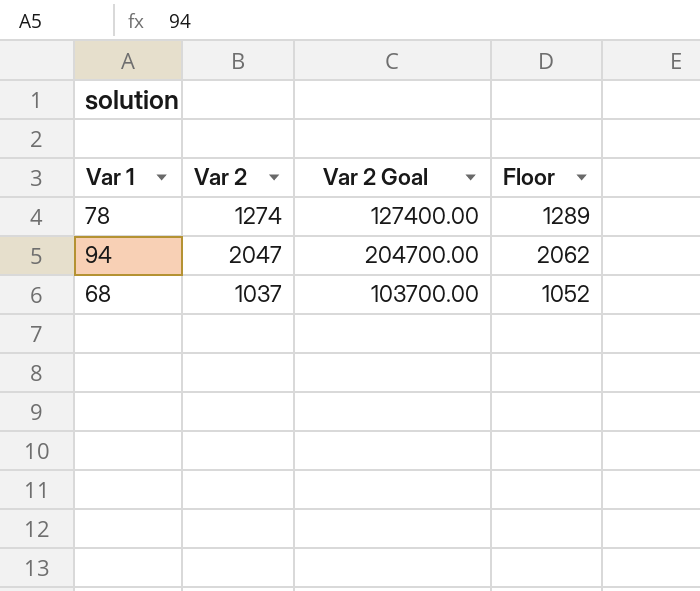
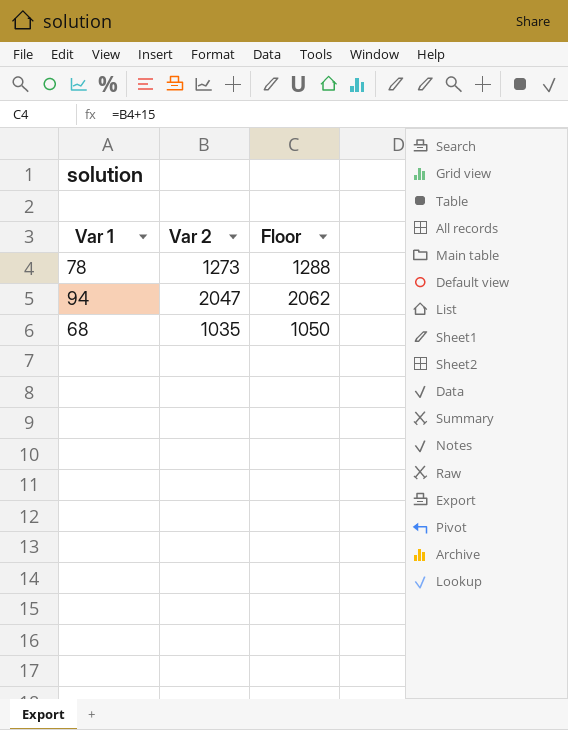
column Var 2 Goal | formula: [Var 2] * 100 -> none
78 | Var 2: 1274 -> 1273
78 | Floor: 1289 -> 1288
68 | Var 2: 1037 -> 1035
68 | Floor: 1052 -> 1050

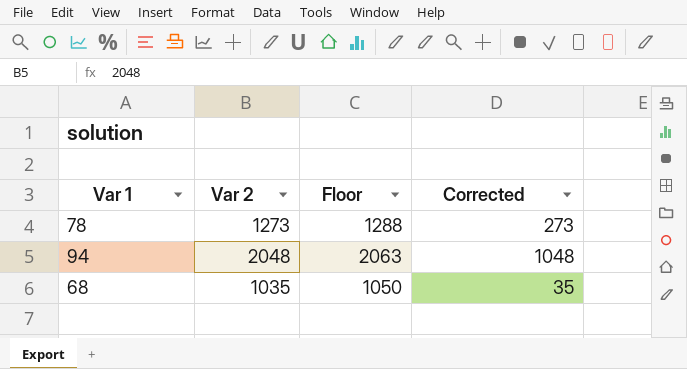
column Corrected | formula: none -> [Var 2] - 1000
94 | Var 2: 2047 -> 2048
94 | Floor: 2062 -> 2063

